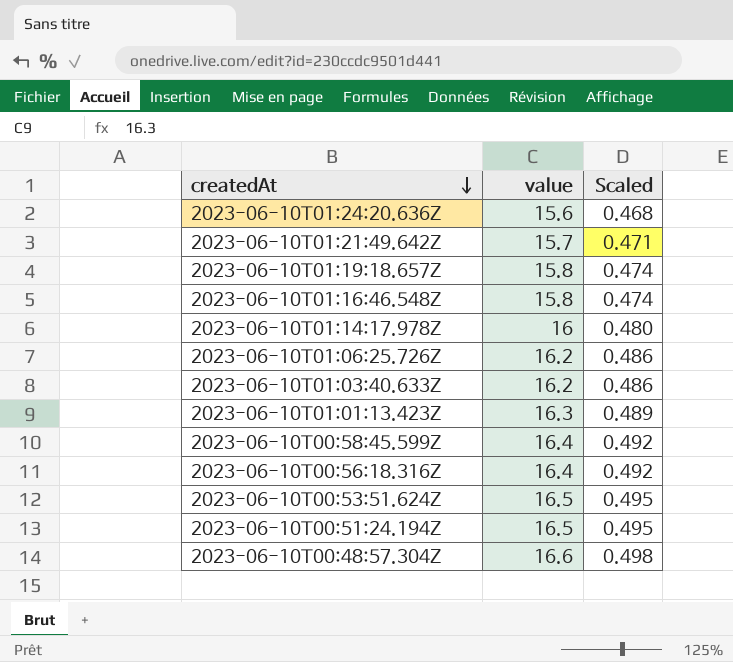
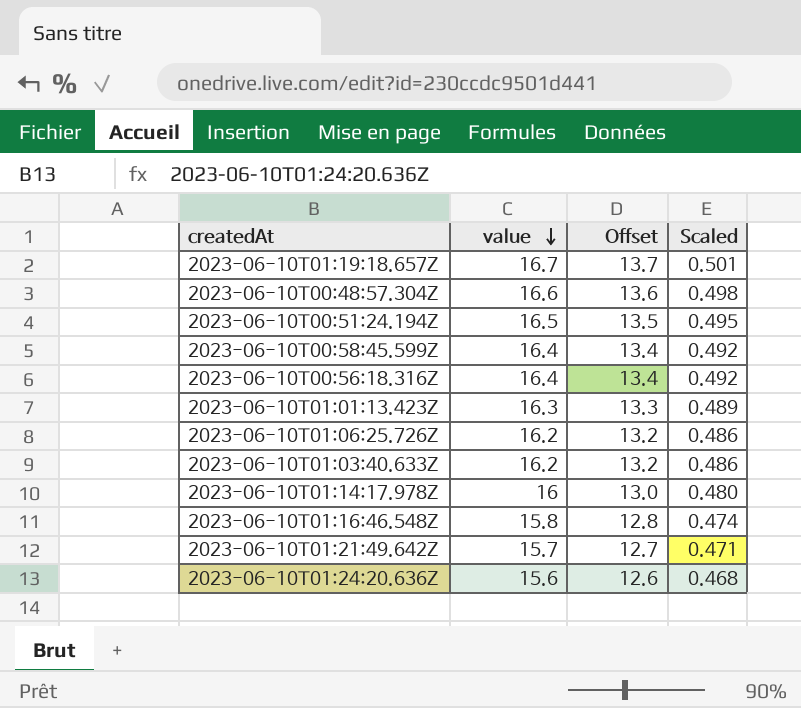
row order: createdAt descending -> value descending
column Offset | formula: none -> [value] - 3
row 2023-06-10T00:53:51.624Z: 16.5 | 0.495 -> none
2023-06-10T01:19:18.657Z | value: 15.8 -> 16.7
2023-06-10T01:19:18.657Z | Scaled: 0.474 -> 0.501

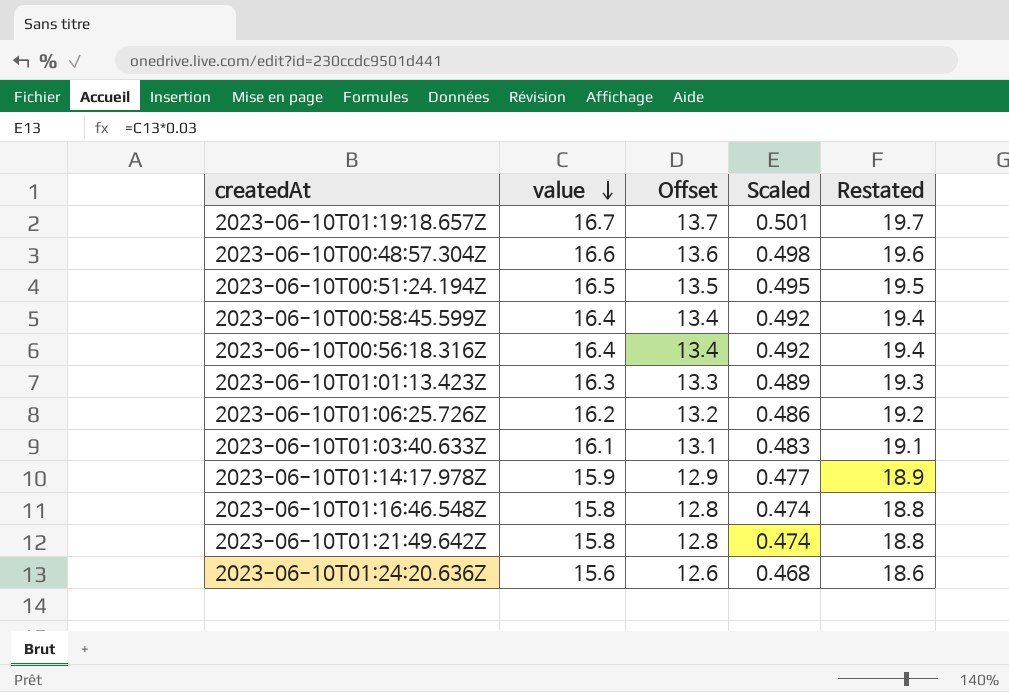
column Restated | formula: none -> [value] + 3
2023-06-10T01:03:40.633Z | value: 16.2 -> 16.1
2023-06-10T01:03:40.633Z | Offset: 13.2 -> 13.1
2023-06-10T01:03:40.633Z | Scaled: 0.486 -> 0.483
2023-06-10T01:14:17.978Z | value: 16 -> 15.9
2023-06-10T01:14:17.978Z | Offset: 13.0 -> 12.9
2023-06-10T01:14:17.978Z | Scaled: 0.480 -> 0.477
2023-06-10T01:21:49.642Z | value: 15.7 -> 15.8
2023-06-10T01:21:49.642Z | Offset: 12.7 -> 12.8
2023-06-10T01:21:49.642Z | Scaled: 0.471 -> 0.474

